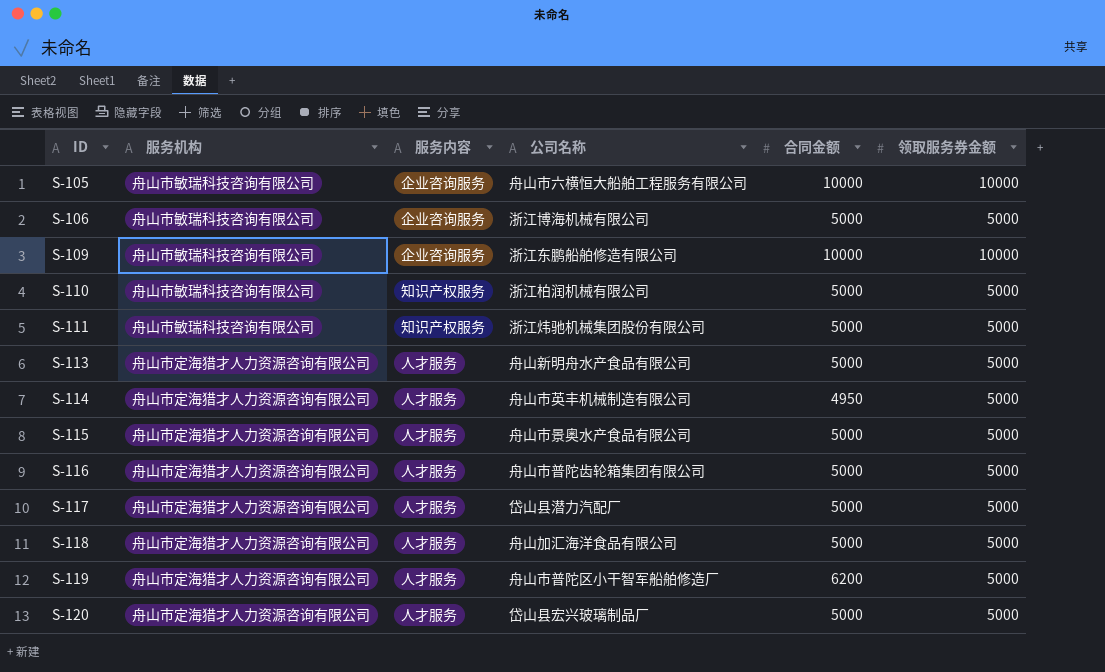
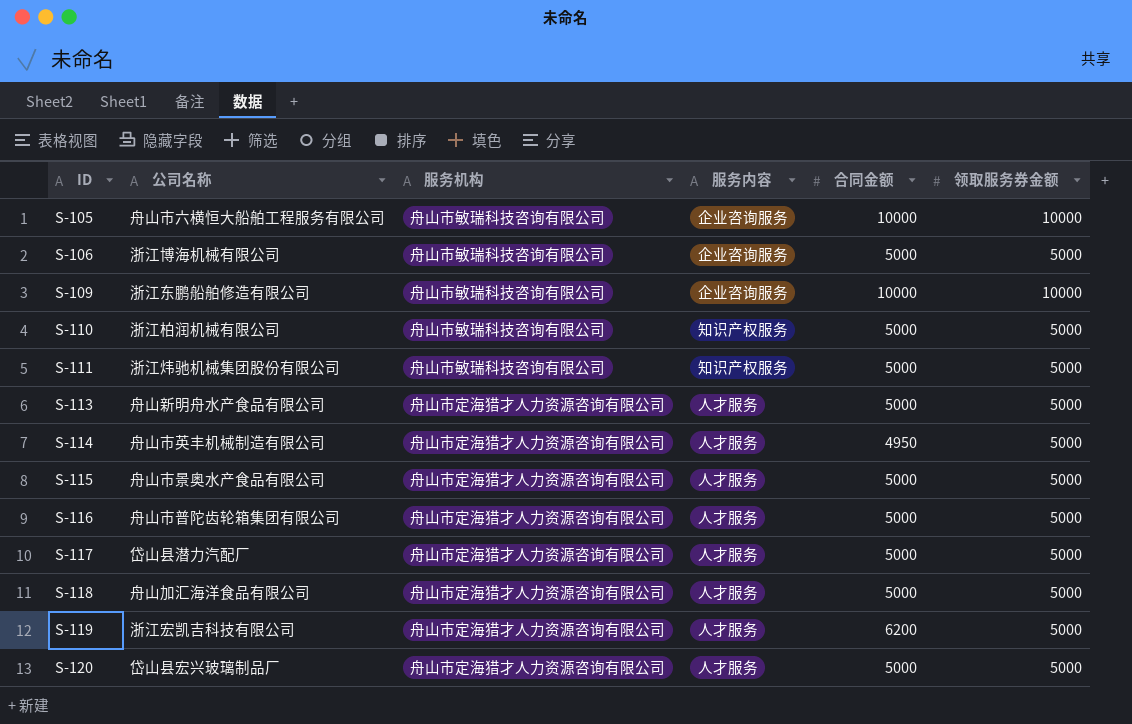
column 公司名称 | position: 4 -> 2
S-119 | 公司名称: 舟山市普陀区小干智军船舶修造厂 -> 浙江宏凯吉科技有限公司

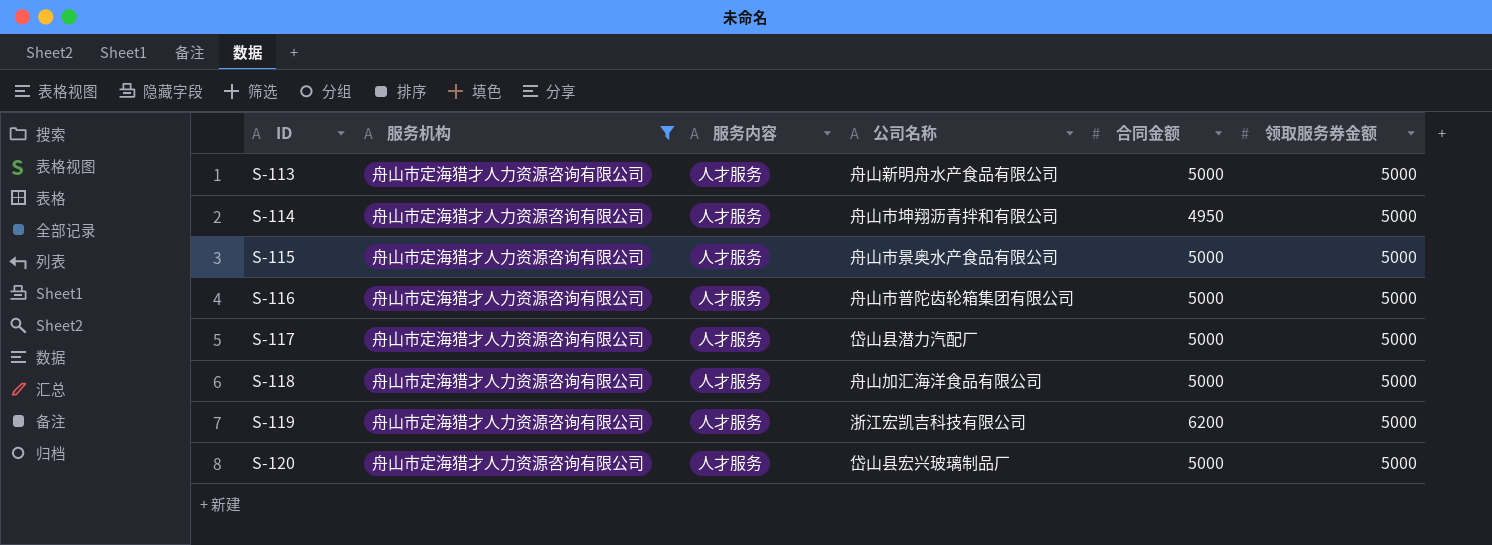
filter: none -> 服务机构 = 舟山市定海猎才人力资源咨询有限公司
column 公司名称 | position: 2 -> 4
S-114 | 公司名称: 舟山市英丰机械制造有限公司 -> 舟山市坤翔沥青拌和有限公司

